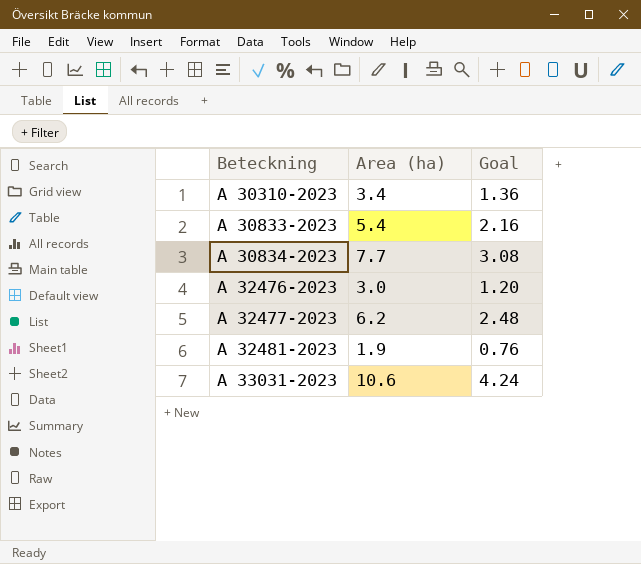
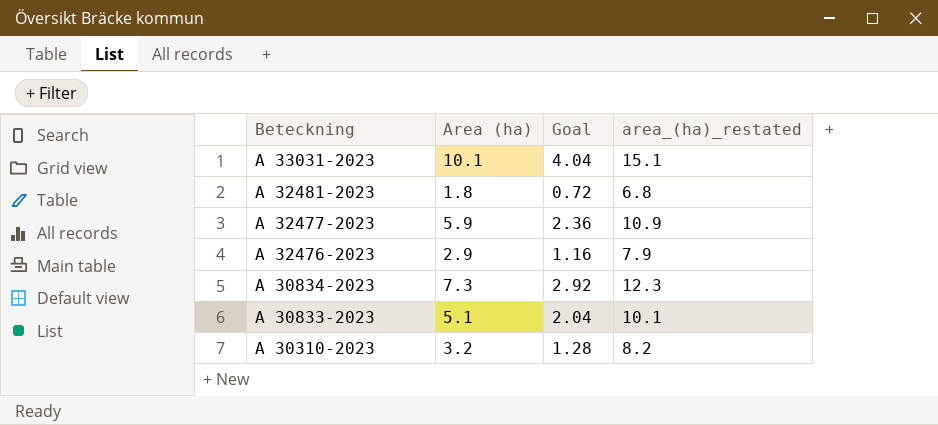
row order: Beteckning ascending -> Beteckning descending
column area_(ha)_restated | formula: none -> [Area (ha)] + 5
A 33031-2023 | Area (ha): 10.6 -> 10.1
A 33031-2023 | Goal: 4.24 -> 4.04
A 32481-2023 | Area (ha): 1.9 -> 1.8
A 32481-2023 | Goal: 0.76 -> 0.72
A 32477-2023 | Area (ha): 6.2 -> 5.9
A 32477-2023 | Goal: 2.48 -> 2.36
A 32476-2023 | Area (ha): 3.0 -> 2.9
A 32476-2023 | Goal: 1.20 -> 1.16
A 30834-2023 | Area (ha): 7.7 -> 7.3
A 30834-2023 | Goal: 3.08 -> 2.92
A 30833-2023 | Area (ha): 5.4 -> 5.1
A 30833-2023 | Goal: 2.16 -> 2.04
A 30310-2023 | Area (ha): 3.4 -> 3.2
A 30310-2023 | Goal: 1.36 -> 1.28

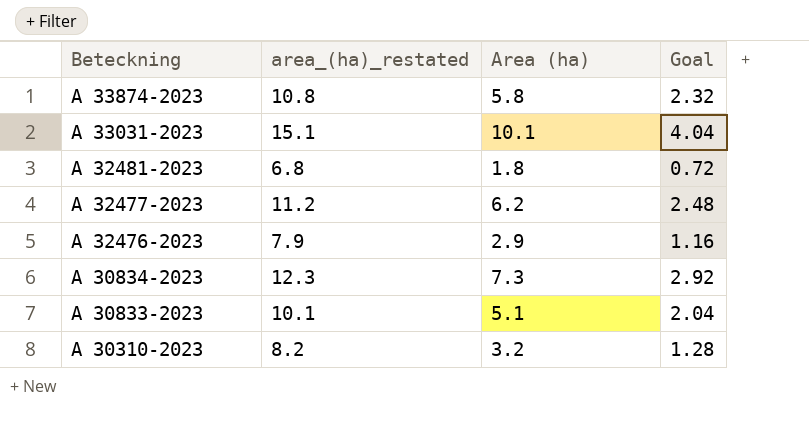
column area_(ha)_restated | position: 4 -> 2
row A 33874-2023: none -> 10.8 | 5.8 | 2.32
A 32477-2023 | area_(ha)_restated: 10.9 -> 11.2
A 32477-2023 | Area (ha): 5.9 -> 6.2
A 32477-2023 | Goal: 2.36 -> 2.48

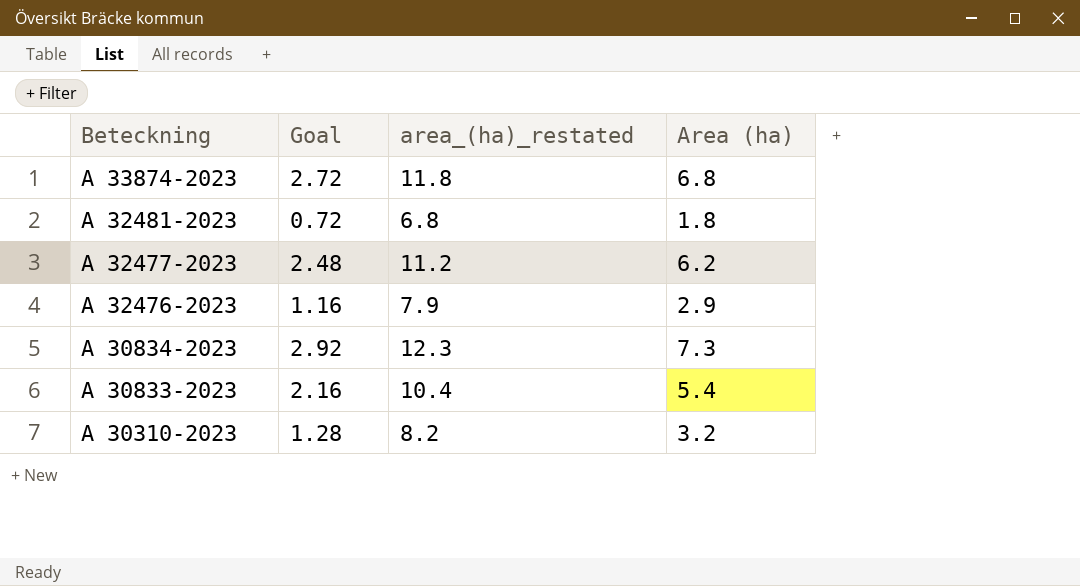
column Goal | position: 4 -> 2
row A 33031-2023: 15.1 | 10.1 | 4.04 -> none
A 33874-2023 | Goal: 2.32 -> 2.72
A 33874-2023 | area_(ha)_restated: 10.8 -> 11.8
A 33874-2023 | Area (ha): 5.8 -> 6.8
A 30833-2023 | Goal: 2.04 -> 2.16
A 30833-2023 | area_(ha)_restated: 10.1 -> 10.4
A 30833-2023 | Area (ha): 5.1 -> 5.4

